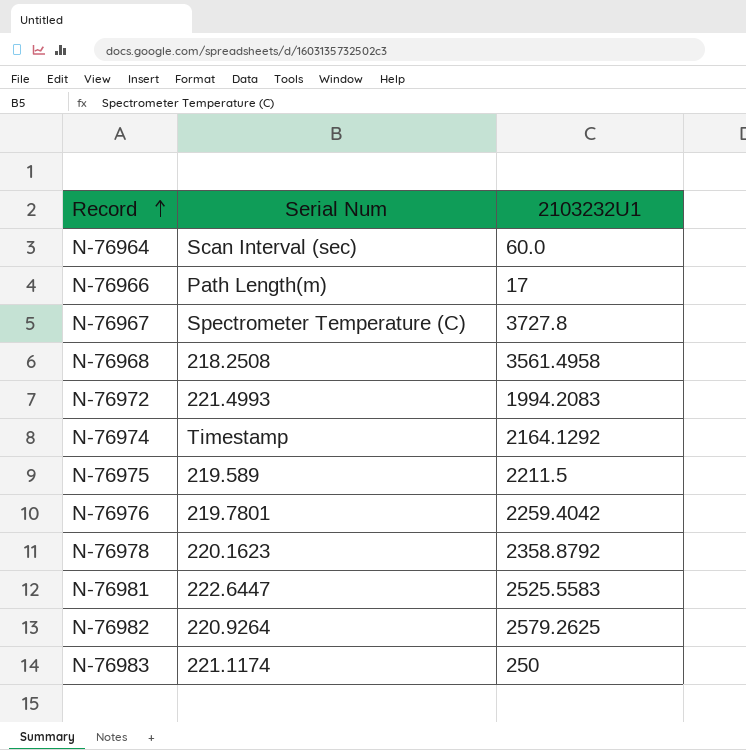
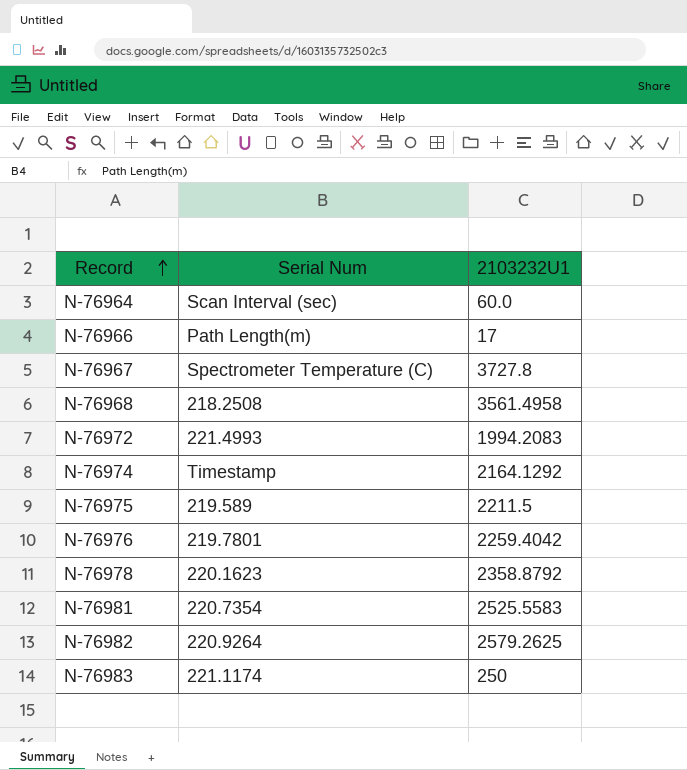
N-76981 | Serial Num: 222.6447 -> 220.7354

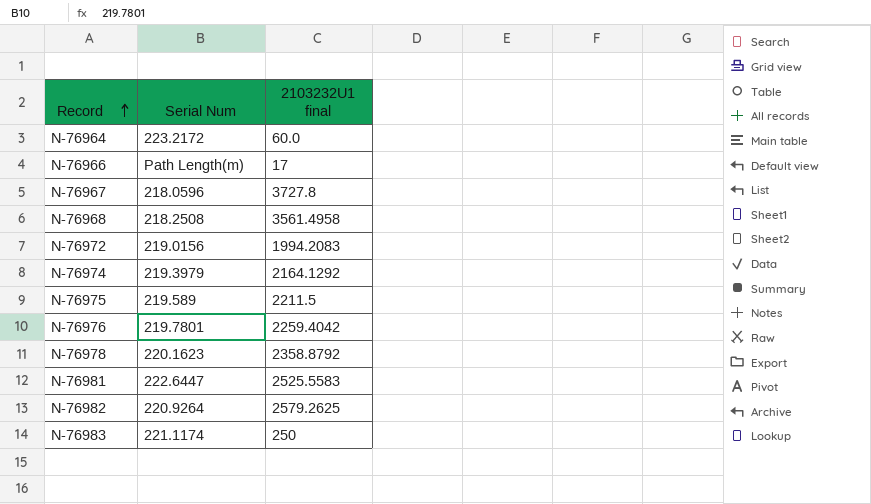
column name: 2103232U1 -> 2103232U1 final
N-76964 | Serial Num: Scan Interval (sec) -> 223.2172
N-76967 | Serial Num: Spectrometer Temperature (C) -> 218.0596
N-76972 | Serial Num: 221.4993 -> 219.0156
N-76974 | Serial Num: Timestamp -> 219.3979
N-76981 | Serial Num: 220.7354 -> 222.6447

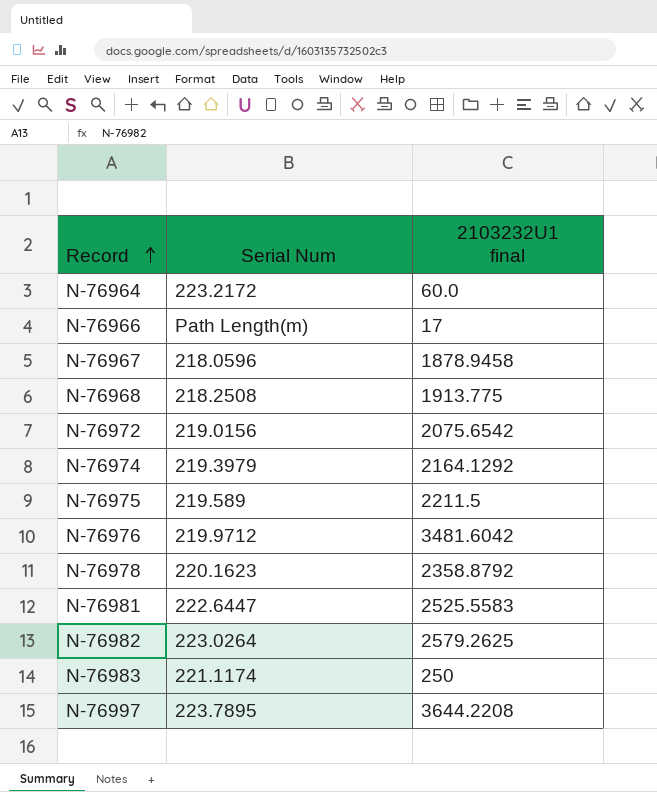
N-76967 | 2103232U1 final: 3727.8 -> 1878.9458
N-76968 | 2103232U1 final: 3561.4958 -> 1913.775
N-76972 | 2103232U1 final: 1994.2083 -> 2075.6542
N-76976 | Serial Num: 219.7801 -> 219.9712
N-76976 | 2103232U1 final: 2259.4042 -> 3481.6042
N-76982 | Serial Num: 220.9264 -> 223.0264
row N-76997: none -> 223.7895 | 3644.2208

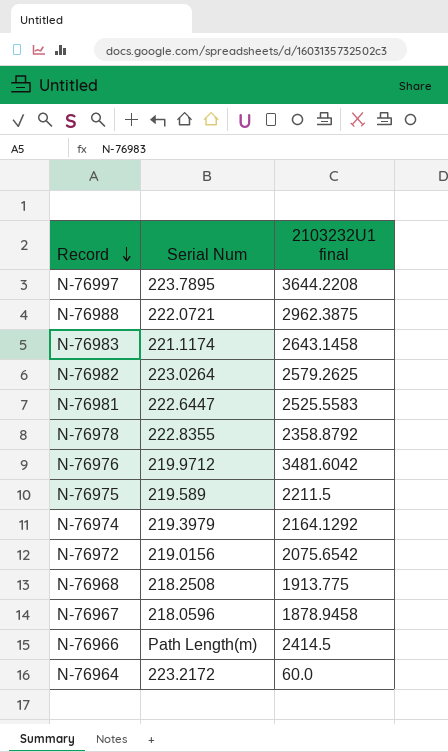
row order: Record ascending -> Record descending
row N-76988: none -> 222.0721 | 2962.3875
N-76983 | 2103232U1 final: 250 -> 2643.1458
N-76978 | Serial Num: 220.1623 -> 222.8355
N-76966 | 2103232U1 final: 17 -> 2414.5

